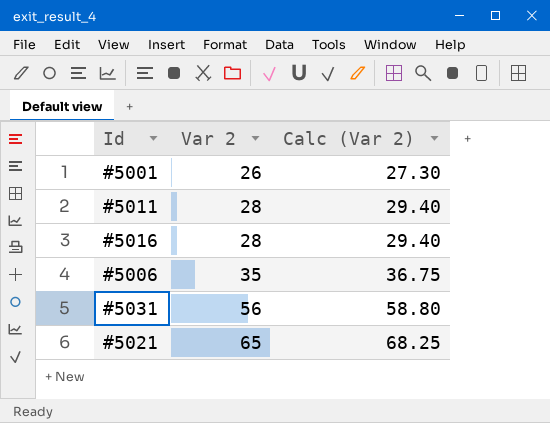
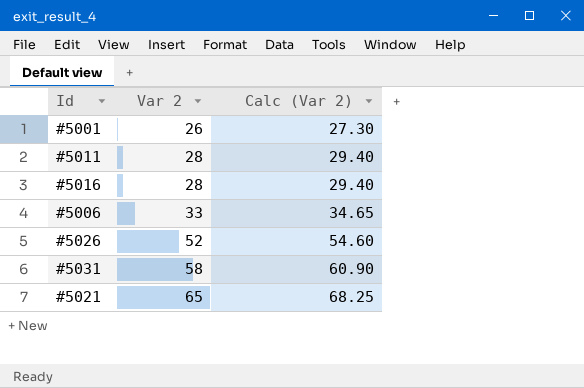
#5006 | Var 2: 35 -> 33
#5006 | Calc (Var 2): 36.75 -> 34.65
row #5026: none -> 52 | 54.60
#5031 | Var 2: 56 -> 58
#5031 | Calc (Var 2): 58.80 -> 60.90

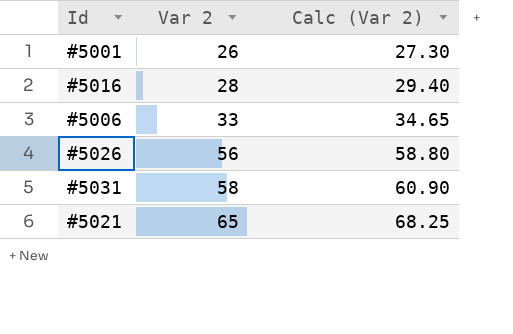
row #5011: 28 | 29.40 -> none
#5026 | Var 2: 52 -> 56
#5026 | Calc (Var 2): 54.60 -> 58.80

